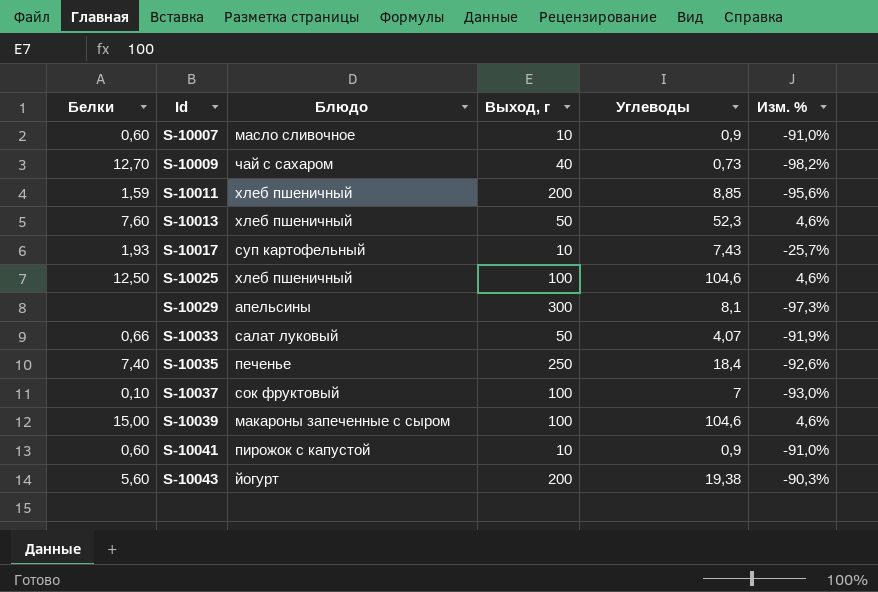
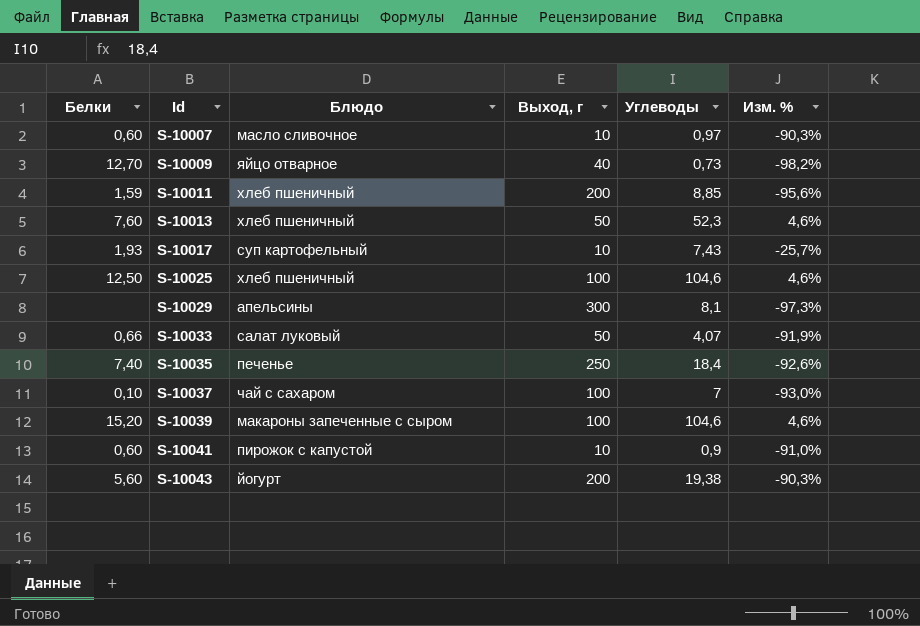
S-10007 | Углеводы: 0,9 -> 0,97
S-10007 | Изм. %: -91,0% -> -90,3%
S-10009 | Блюдо: чай с сахаром -> яйцо отварное
S-10037 | Блюдо: сок фруктовый -> чай с сахаром
S-10039 | Белки: 15,00 -> 15,20

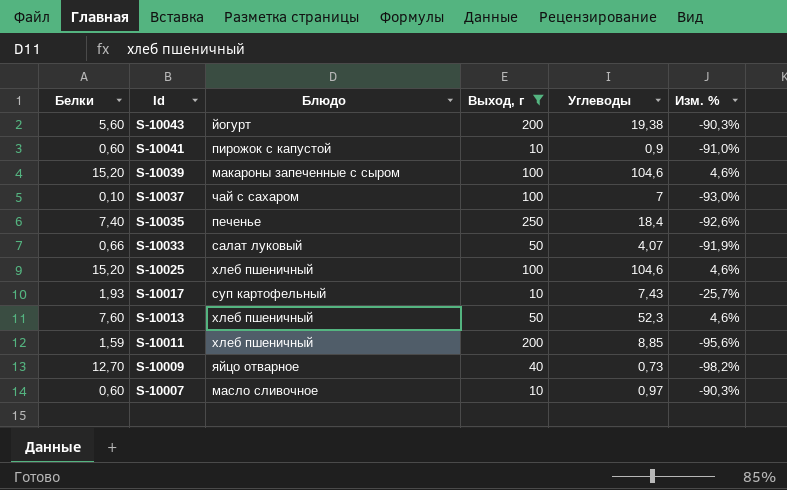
filter: none -> Выход, г != 300
row order: Id ascending -> Id descending
S-10025 | Белки: 12,50 -> 15,20

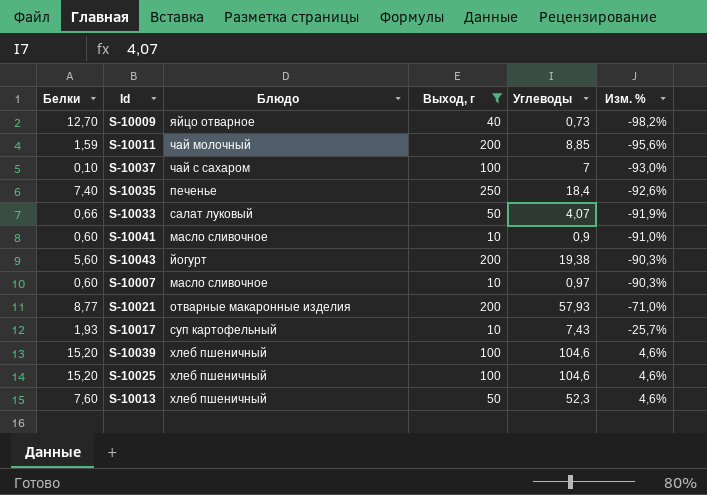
row order: Id descending -> Изм. % ascending
S-10011 | Блюдо: хлеб пшеничный -> чай молочный
S-10041 | Блюдо: пирожок с капустой -> масло сливочное
row S-10021: none -> 8,77 | отварные макаронные изделия | 200 | 57,93 | -71,0%
S-10039 | Блюдо: макароны запеченные с сыром -> хлеб пшеничный

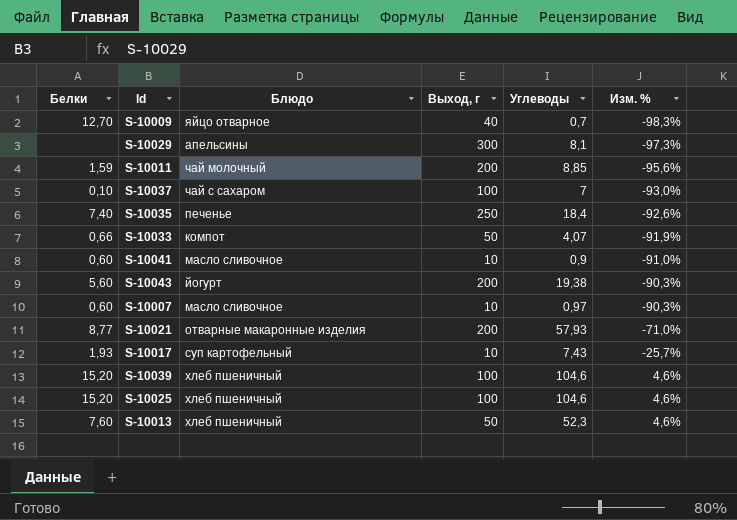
filter: Выход, г != 300 -> none
S-10009 | Углеводы: 0,73 -> 0,7
S-10009 | Изм. %: -98,2% -> -98,3%
S-10033 | Блюдо: салат луковый -> компот

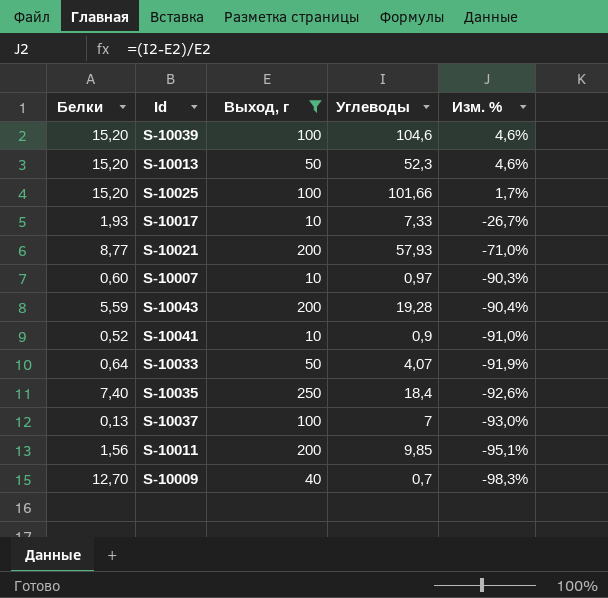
filter: none -> Выход, г != 300
row order: Изм. % ascending -> Изм. % descending
column Блюдо | position: 3 -> none
S-10013 | Белки: 7,60 -> 15,20
S-10025 | Углеводы: 104,6 -> 101,66
S-10025 | Изм. %: 4,6% -> 1,7%
S-10017 | Углеводы: 7,43 -> 7,33
S-10017 | Изм. %: -25,7% -> -26,7%
S-10043 | Белки: 5,60 -> 5,59
S-10043 | Углеводы: 19,38 -> 19,28
S-10043 | Изм. %: -90,3% -> -90,4%
S-10041 | Белки: 0,60 -> 0,52
S-10033 | Белки: 0,66 -> 0,64
S-10037 | Белки: 0,10 -> 0,13
S-10011 | Белки: 1,59 -> 1,56
S-10011 | Углеводы: 8,85 -> 9,85
S-10011 | Изм. %: -95,6% -> -95,1%

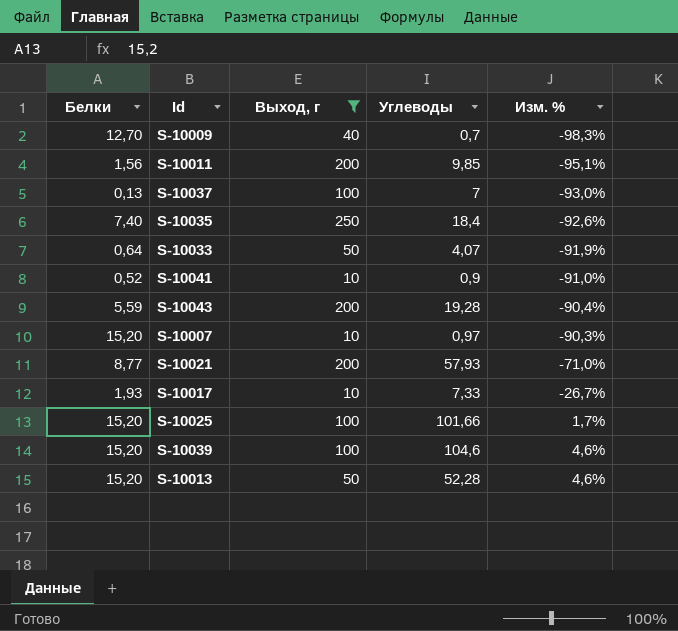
row order: Изм. % descending -> Изм. % ascending
S-10007 | Белки: 0,60 -> 15,20
S-10013 | Углеводы: 52,3 -> 52,28

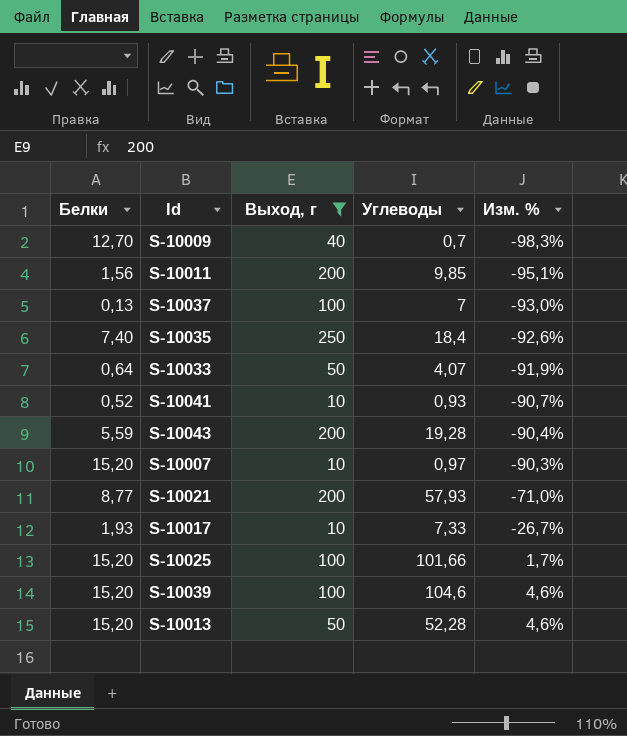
S-10041 | Углеводы: 0,9 -> 0,93
S-10041 | Изм. %: -91,0% -> -90,7%

